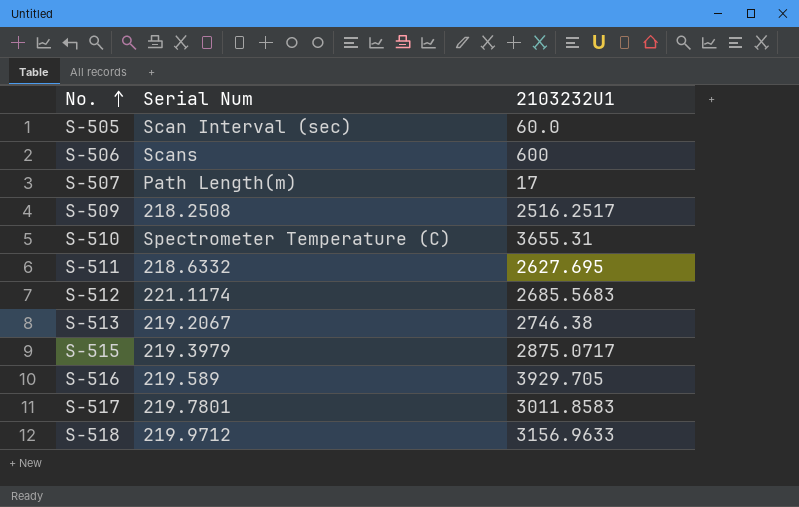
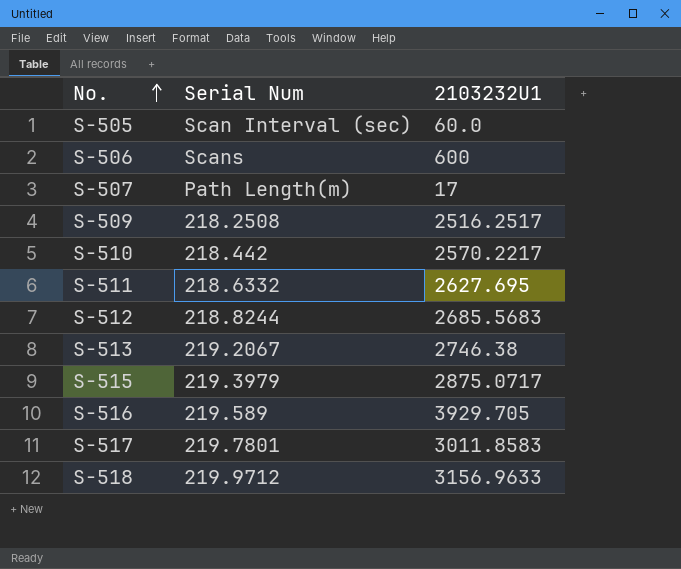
S-510 | Serial Num: Spectrometer Temperature (C) -> 218.442
S-510 | 2103232U1: 3655.31 -> 2570.2217
S-512 | Serial Num: 221.1174 -> 218.8244

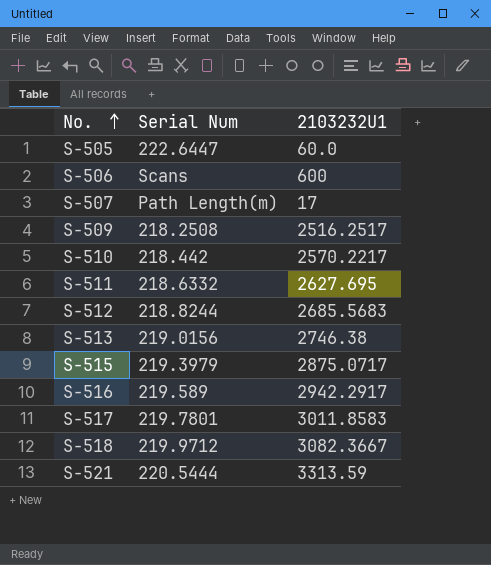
S-505 | Serial Num: Scan Interval (sec) -> 222.6447
S-513 | Serial Num: 219.2067 -> 219.0156
S-516 | 2103232U1: 3929.705 -> 2942.2917
S-518 | 2103232U1: 3156.9633 -> 3082.3667
row S-521: none -> 220.5444 | 3313.59

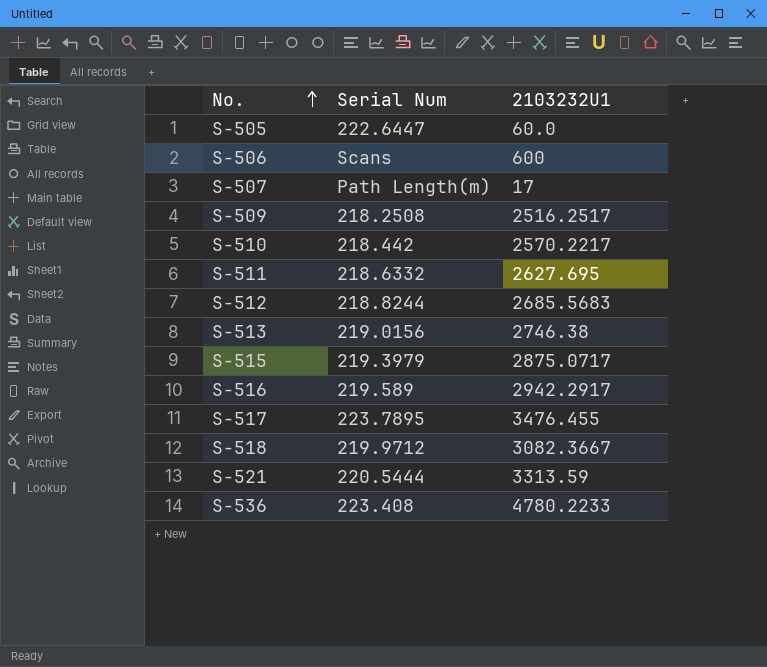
S-517 | Serial Num: 219.7801 -> 223.7895
S-517 | 2103232U1: 3011.8583 -> 3476.455
row S-536: none -> 223.408 | 4780.2233

